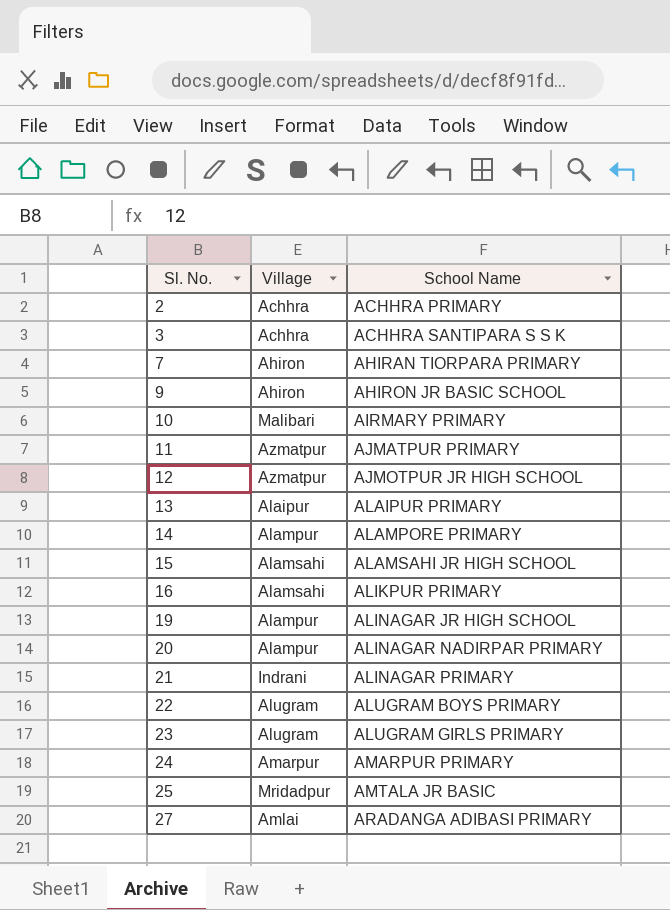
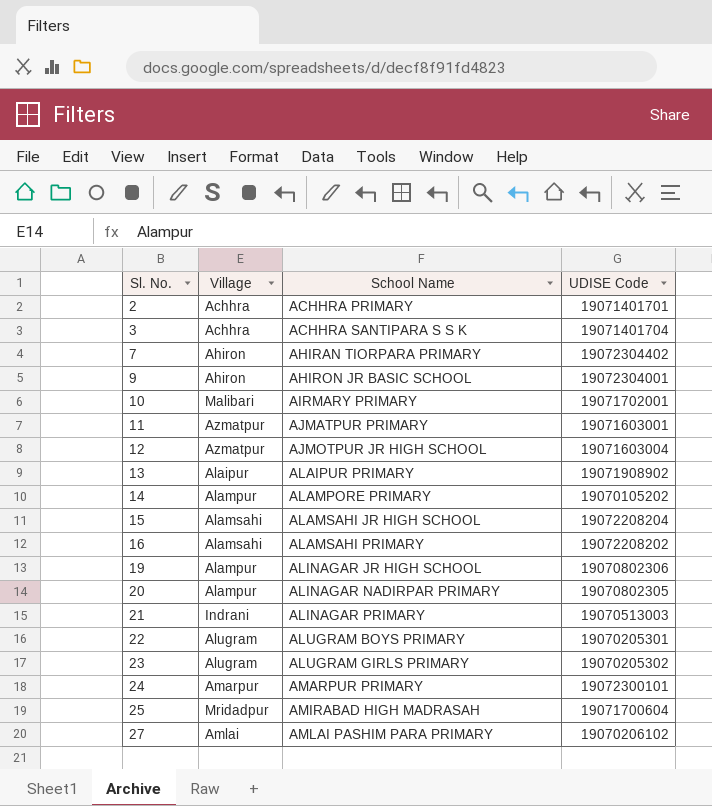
column UDISE Code | position: none -> 4
16 | School Name: ALIKPUR PRIMARY -> ALAMSAHI PRIMARY
25 | School Name: AMTALA JR BASIC -> AMIRABAD HIGH MADRASAH
27 | School Name: ARADANGA ADIBASI PRIMARY -> AMLAI PASHIM PARA PRIMARY

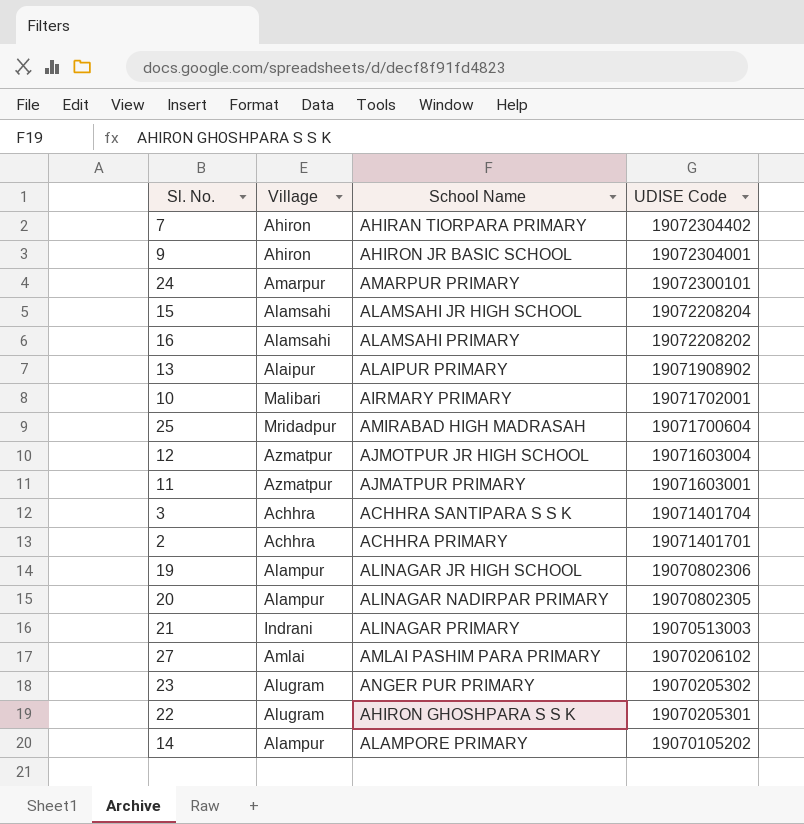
row order: Sl. No. ascending -> UDISE Code descending
23 | School Name: ALUGRAM GIRLS PRIMARY -> ANGER PUR PRIMARY
22 | School Name: ALUGRAM BOYS PRIMARY -> AHIRON GHOSHPARA S S K

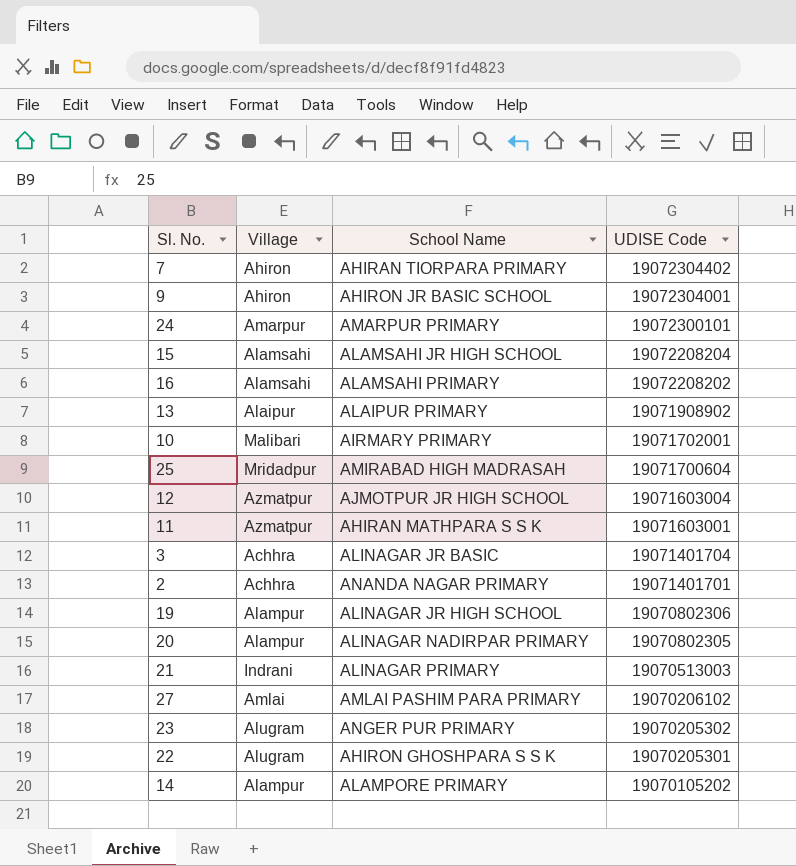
11 | School Name: AJMATPUR PRIMARY -> AHIRAN MATHPARA S S K
3 | School Name: ACHHRA SANTIPARA S S K -> ALINAGAR JR BASIC
2 | School Name: ACHHRA PRIMARY -> ANANDA NAGAR PRIMARY

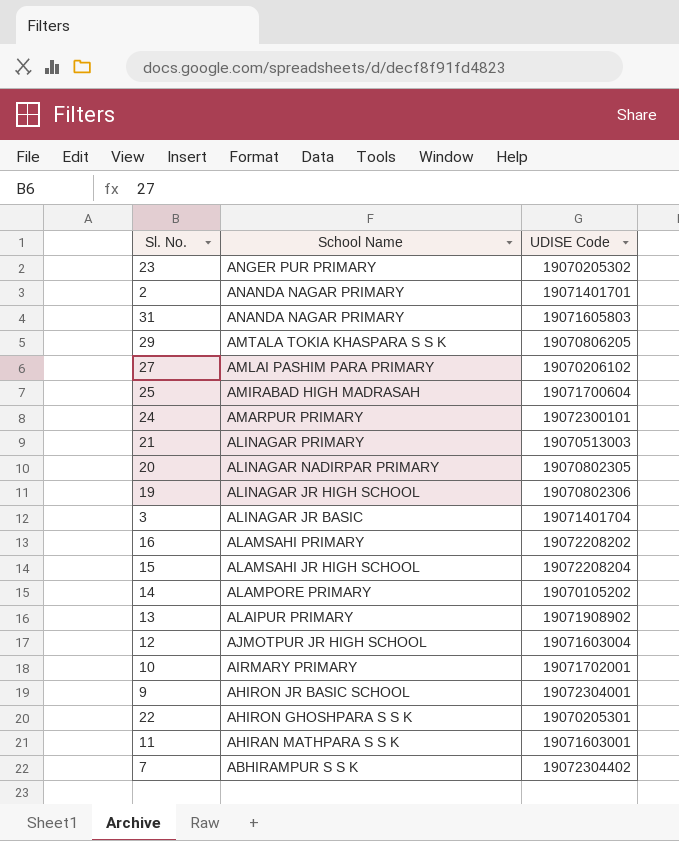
row order: UDISE Code descending -> School Name descending
column Village | position: 2 -> none
row 31: none -> ANANDA NAGAR PRIMARY | 19071605803
row 29: none -> AMTALA TOKIA KHASPARA S S K | 19070806205
7 | School Name: AHIRAN TIORPARA PRIMARY -> ABHIRAMPUR S S K

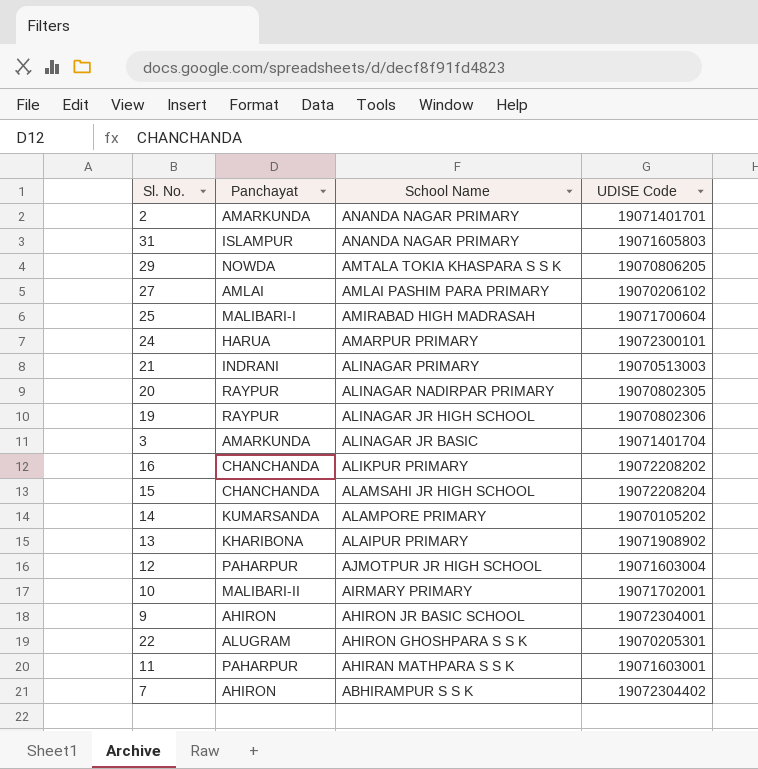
column Panchayat | position: none -> 2
row 23: ANGER PUR PRIMARY | 19070205302 -> none
16 | School Name: ALAMSAHI PRIMARY -> ALIKPUR PRIMARY

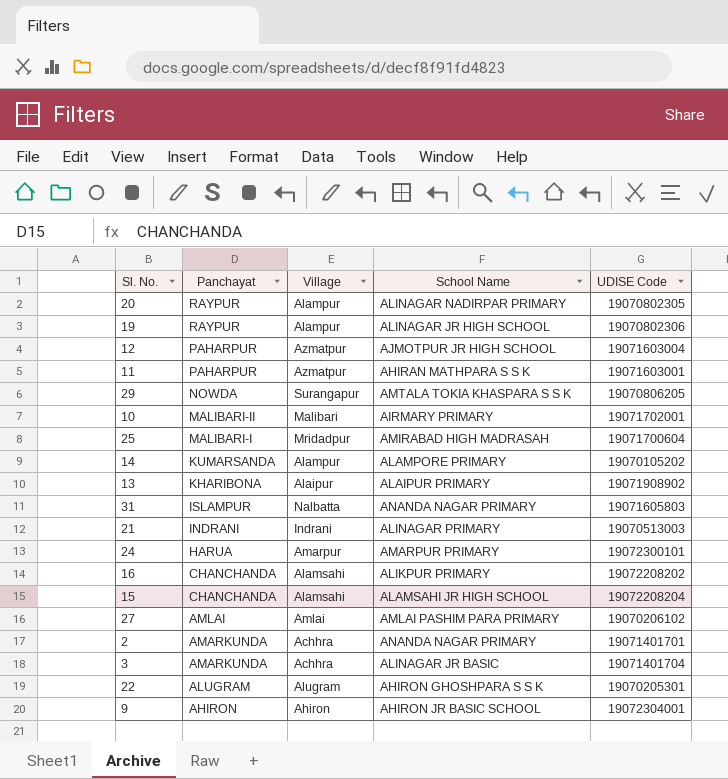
row order: School Name descending -> Panchayat descending
column Village | position: none -> 3
row 7: AHIRON | ABHIRAMPUR S S K | 19072304402 -> none

